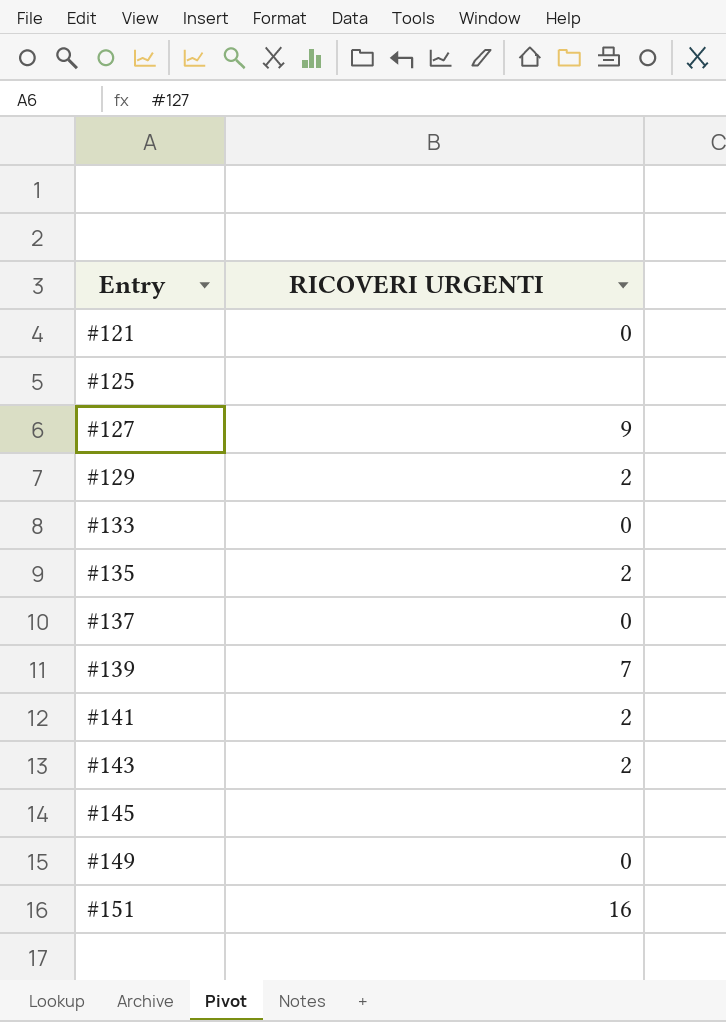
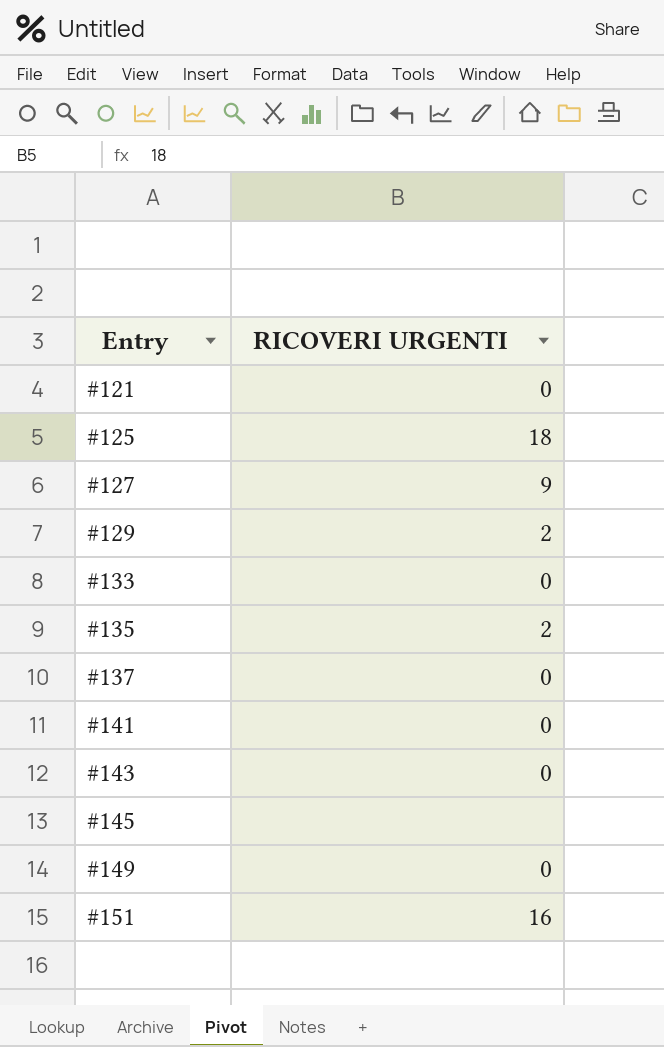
row #139: 7 -> none
#125 | RICOVERI URGENTI: none -> 18
#141 | RICOVERI URGENTI: 2 -> 0
#143 | RICOVERI URGENTI: 2 -> 0

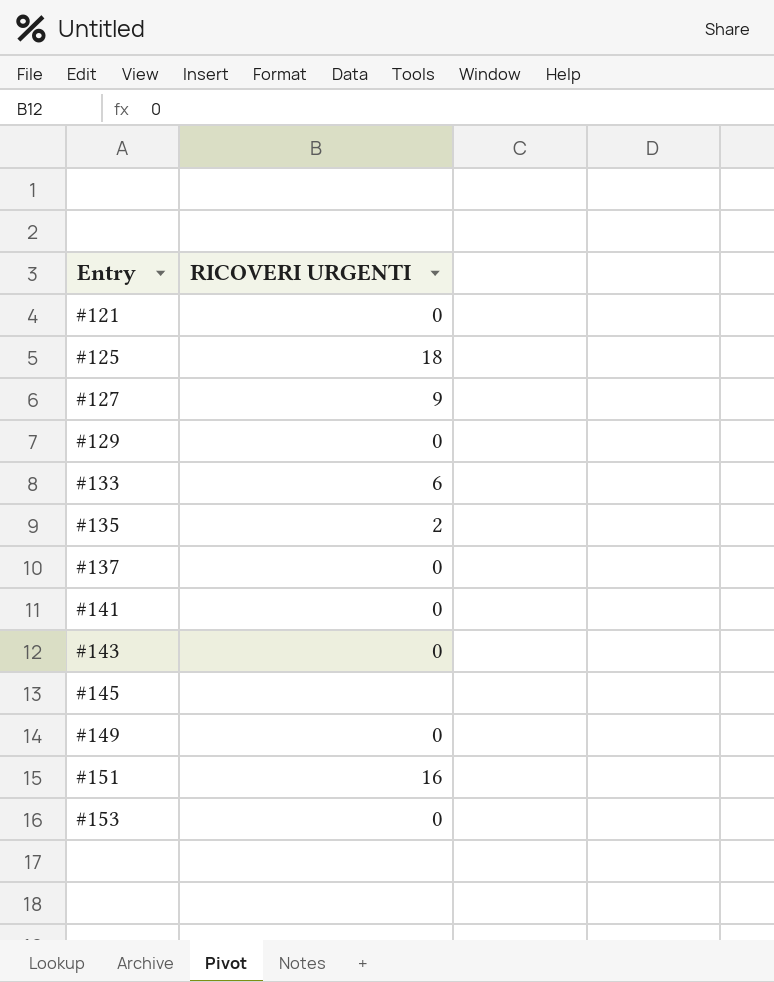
#129 | RICOVERI URGENTI: 2 -> 0
#133 | RICOVERI URGENTI: 0 -> 6
row #153: none -> 0

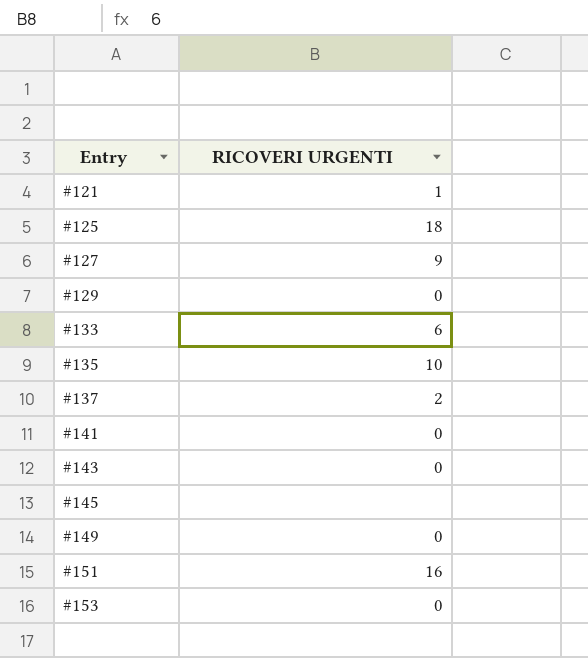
#121 | RICOVERI URGENTI: 0 -> 1
#135 | RICOVERI URGENTI: 2 -> 10
#137 | RICOVERI URGENTI: 0 -> 2

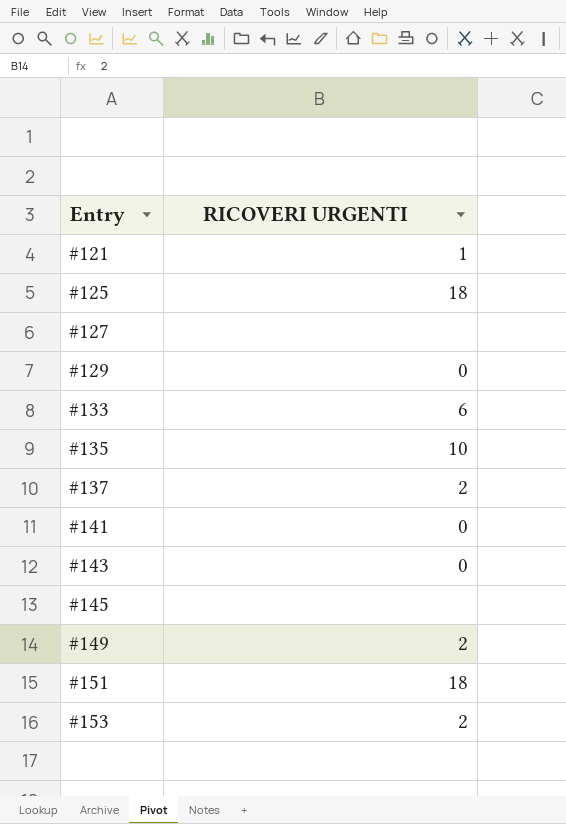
#127 | RICOVERI URGENTI: 9 -> none
#149 | RICOVERI URGENTI: 0 -> 2
#151 | RICOVERI URGENTI: 16 -> 18
#153 | RICOVERI URGENTI: 0 -> 2

